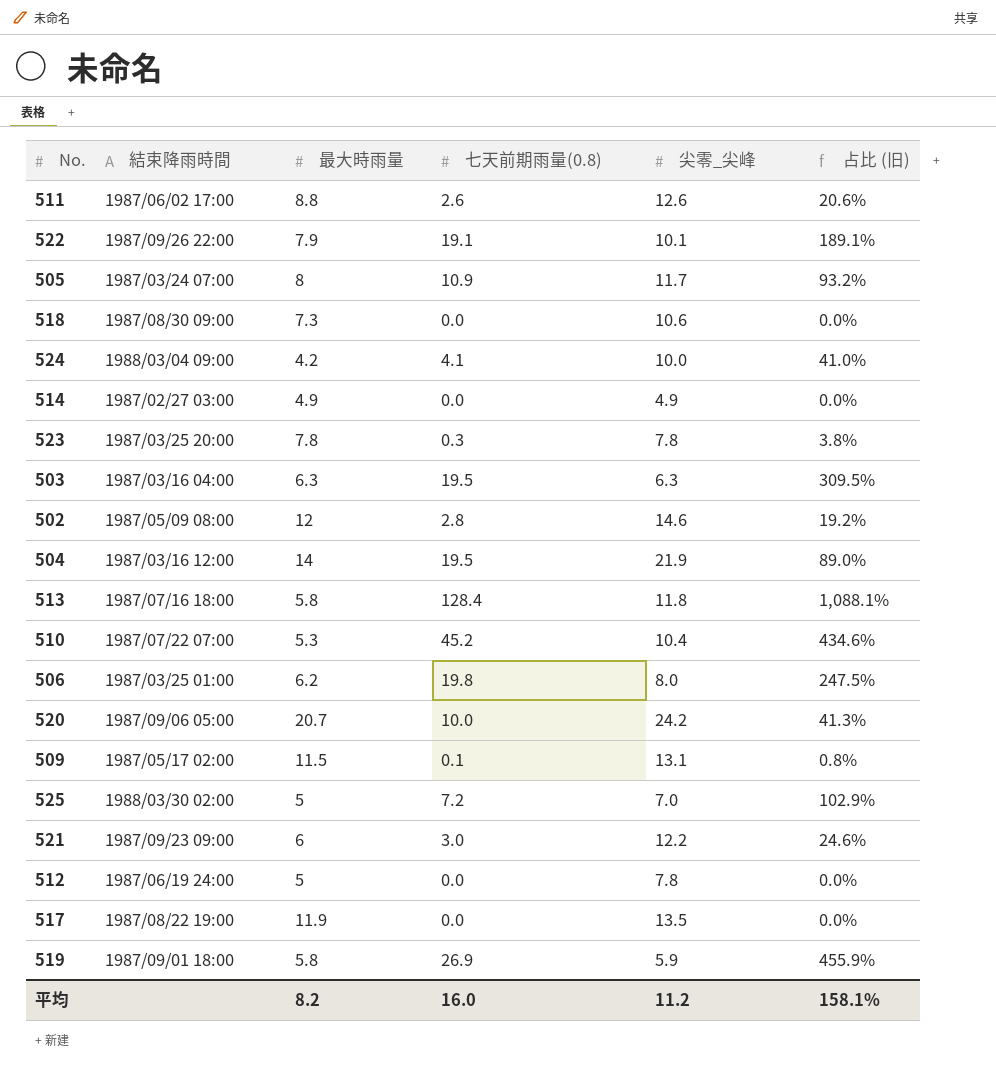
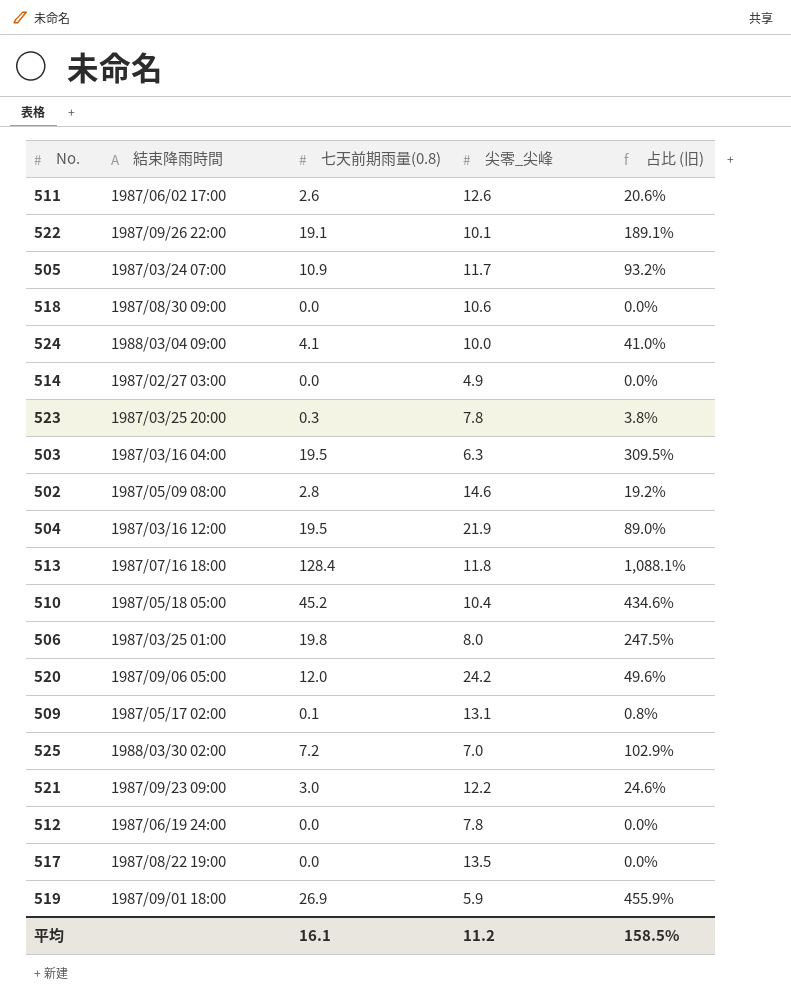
column 最大時雨量 | position: 3 -> none
510 | 結束降雨時間: 1987/07/22 07:00 -> 1987/05/18 05:00
520 | 七天前期雨量(0.8): 10.0 -> 12.0
520 | 占比 (旧): 41.3% -> 49.6%
平均 | 七天前期雨量(0.8): 16.0 -> 16.1
平均 | 占比 (旧): 158.1% -> 158.5%

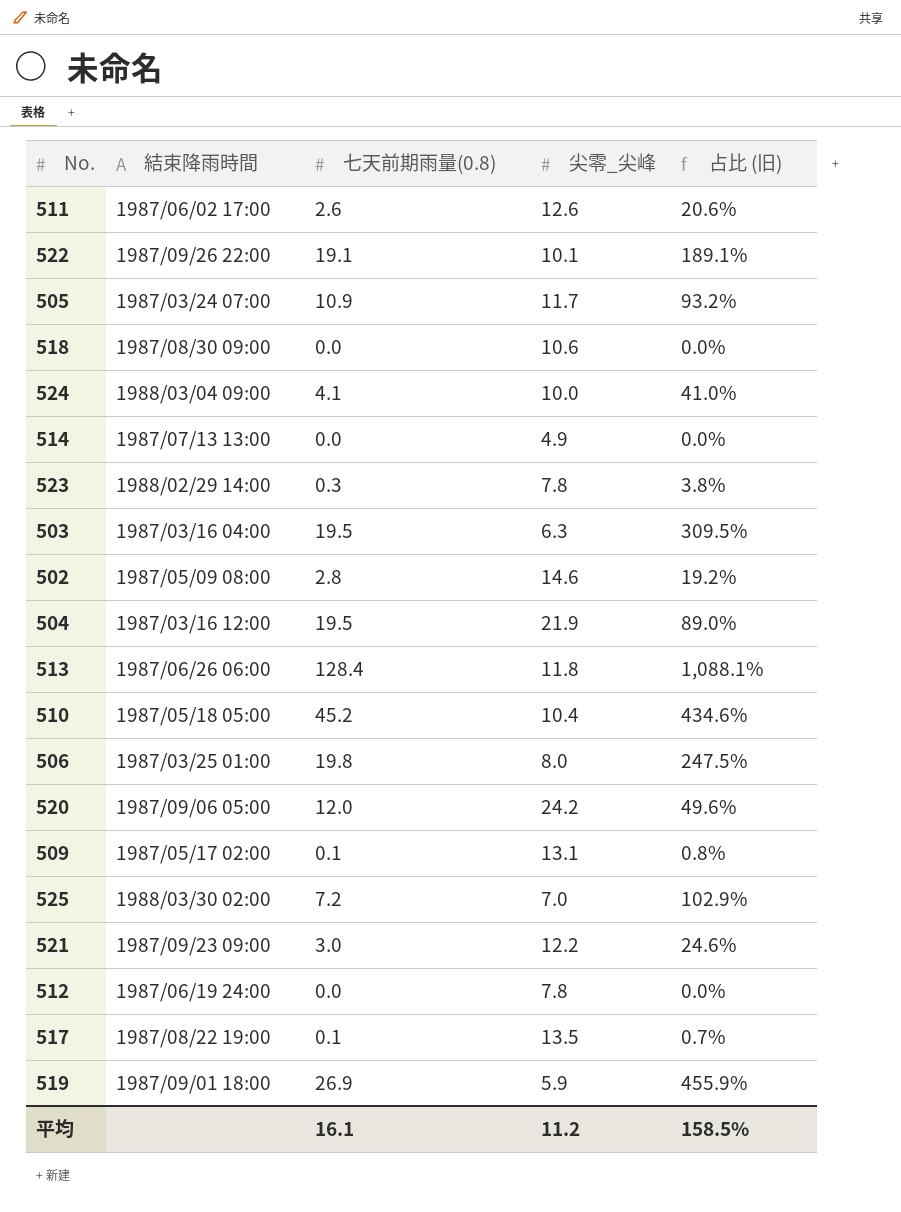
514 | 結束降雨時間: 1987/02/27 03:00 -> 1987/07/13 13:00
523 | 結束降雨時間: 1987/03/25 20:00 -> 1988/02/29 14:00
513 | 結束降雨時間: 1987/07/16 18:00 -> 1987/06/26 06:00
517 | 七天前期雨量(0.8): 0.0 -> 0.1
517 | 占比 (旧): 0.0% -> 0.7%

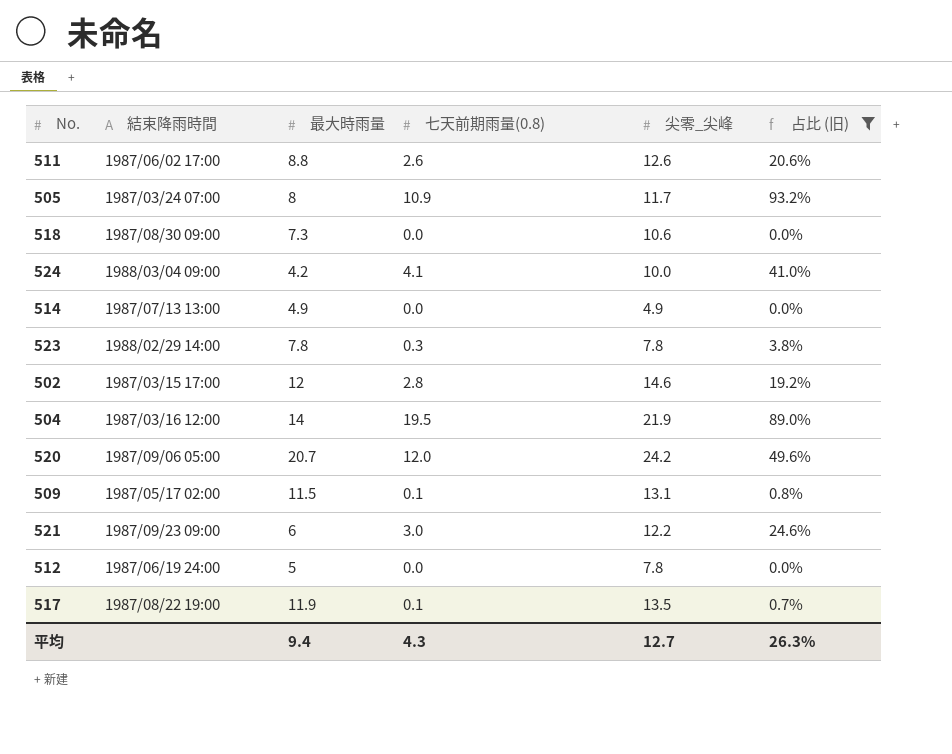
filter: none -> 占比 (旧) <= 93.2%
column 最大時雨量 | position: none -> 3
502 | 結束降雨時間: 1987/05/09 08:00 -> 1987/03/15 17:00
平均 | 七天前期雨量(0.8): 16.1 -> 4.3
平均 | 尖零_尖峰: 11.2 -> 12.7
平均 | 占比 (旧): 158.5% -> 26.3%

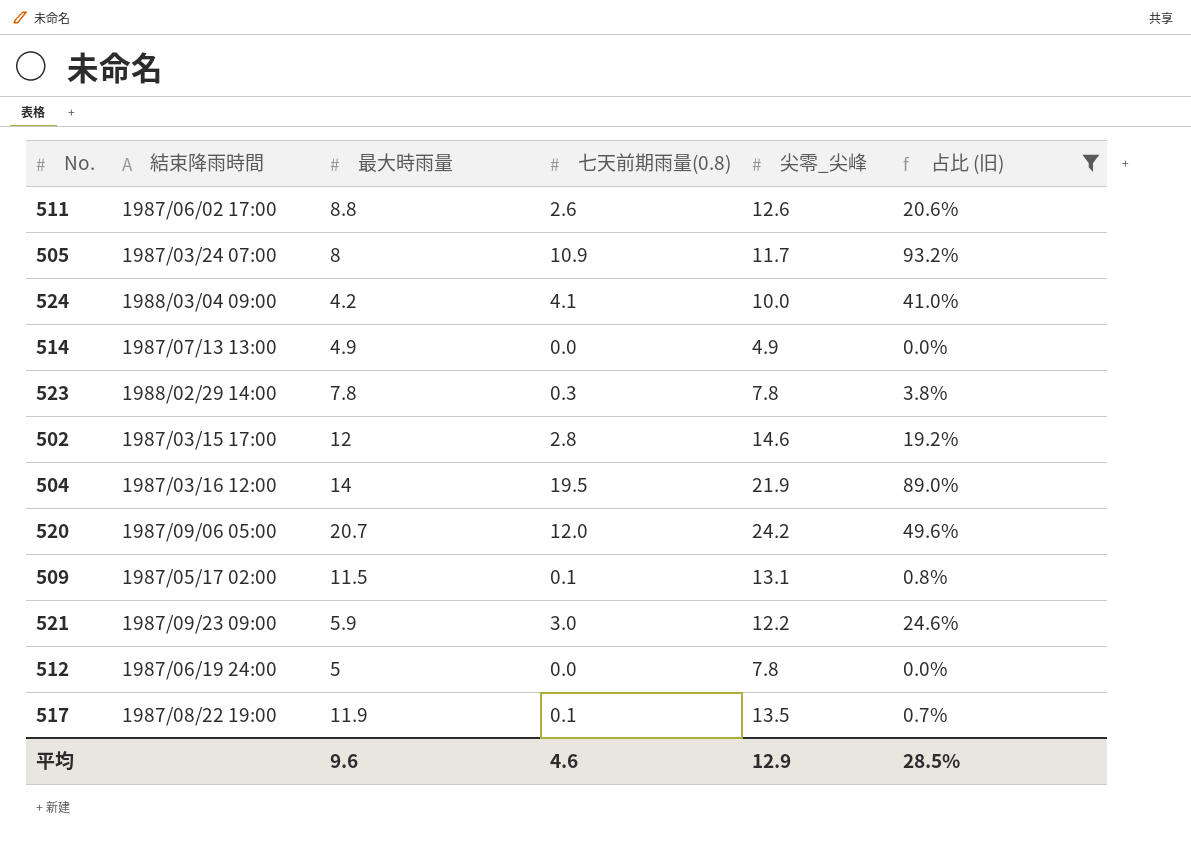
row 518: 1987/08/30 09:00 | 7.3 | 0.0 | 10.6 | 0.0% -> none
521 | 最大時雨量: 6 -> 5.9
平均 | 最大時雨量: 9.4 -> 9.6
平均 | 七天前期雨量(0.8): 4.3 -> 4.6
平均 | 尖零_尖峰: 12.7 -> 12.9
平均 | 占比 (旧): 26.3% -> 28.5%

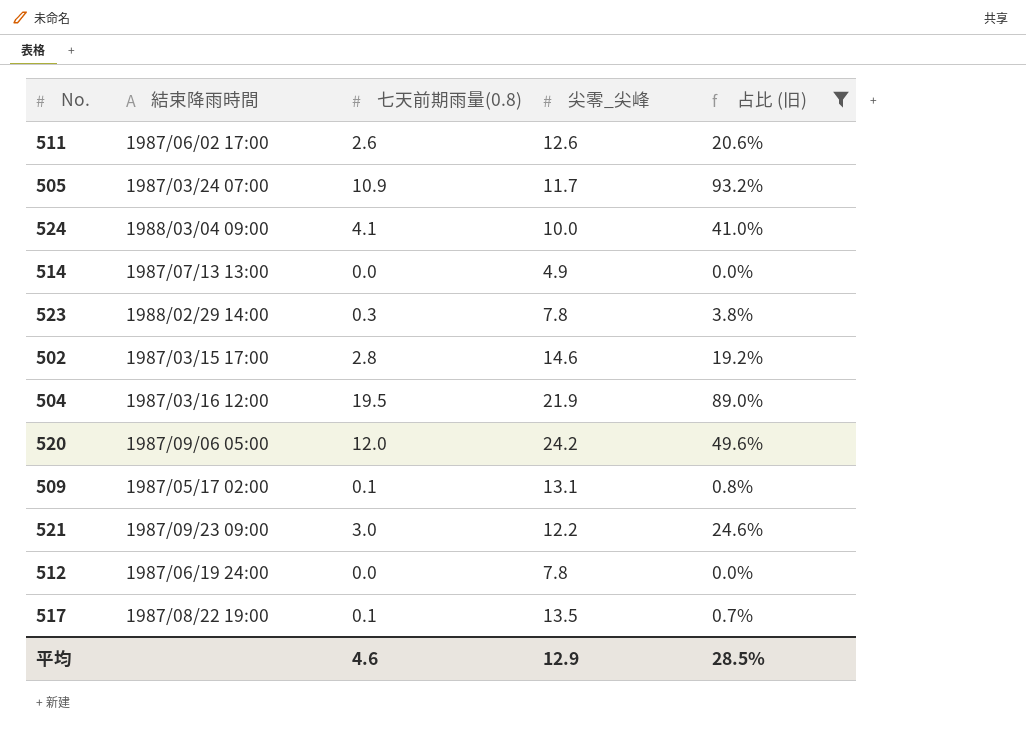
column 最大時雨量 | position: 3 -> none

